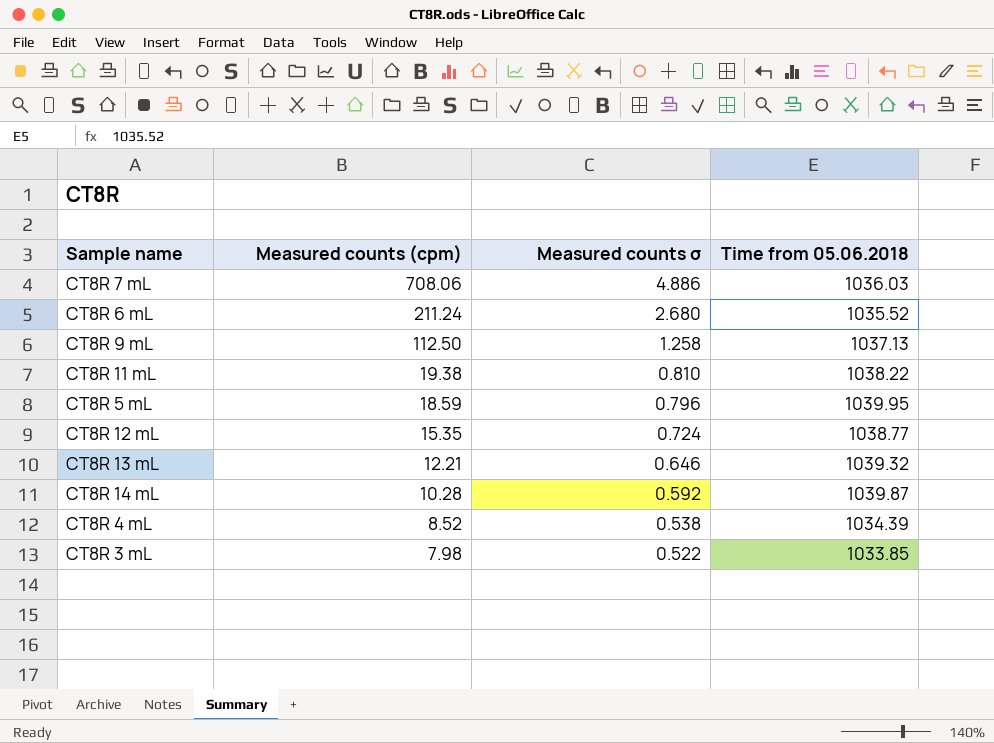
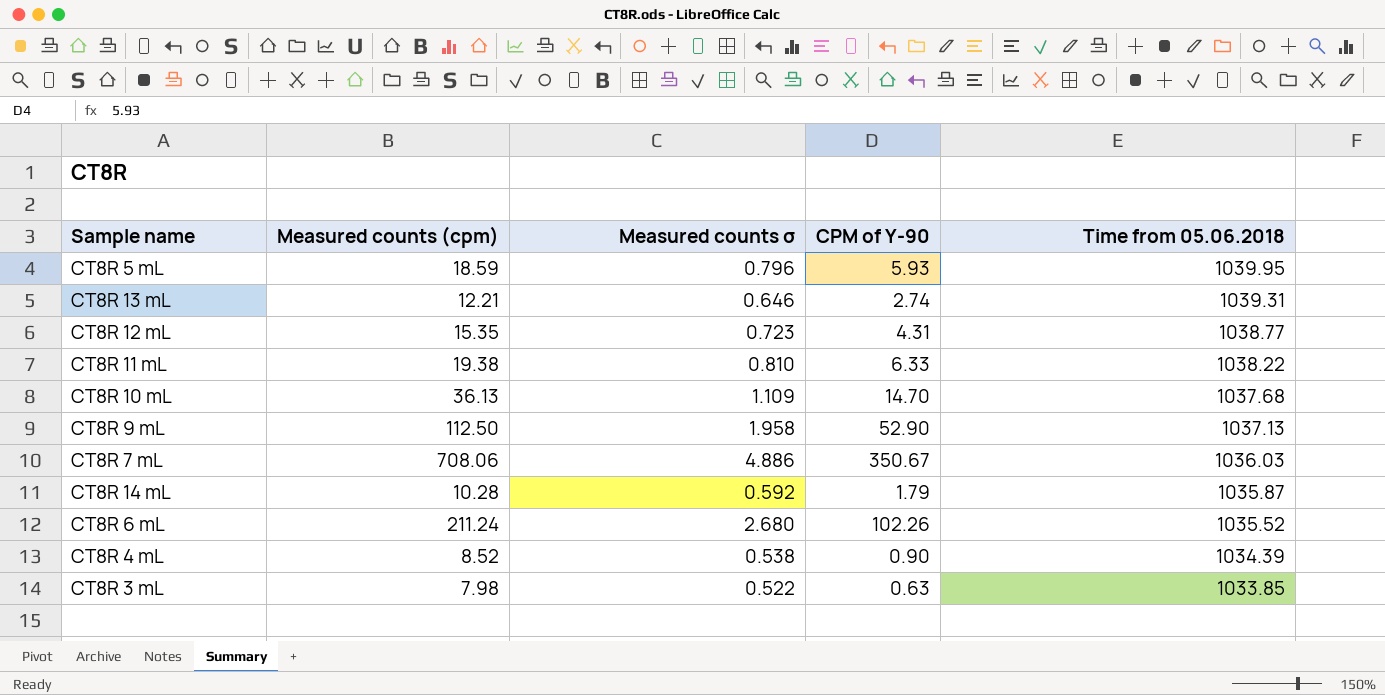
row order: Measured counts (cpm) descending -> Time from 05.06.2018 descending
column CPM of Y-90 | position: none -> 4
CT8R 13 mL | Time from 05.06.2018: 1039.32 -> 1039.31
CT8R 12 mL | Measured counts σ: 0.724 -> 0.723
row CT8R 10 mL: none -> 36.13 | 1.109 | 14.70 | 1037.68
CT8R 9 mL | Measured counts σ: 1.258 -> 1.958
CT8R 14 mL | Time from 05.06.2018: 1039.87 -> 1035.87

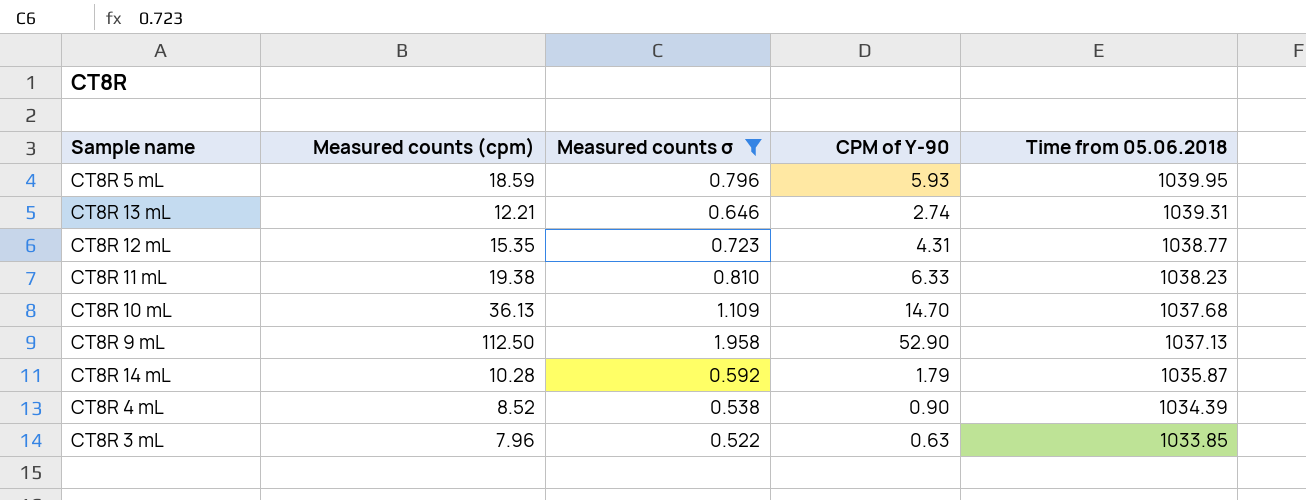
filter: none -> Measured counts σ <= 1.958
CT8R 11 mL | Time from 05.06.2018: 1038.22 -> 1038.23
CT8R 3 mL | Measured counts (cpm): 7.98 -> 7.96

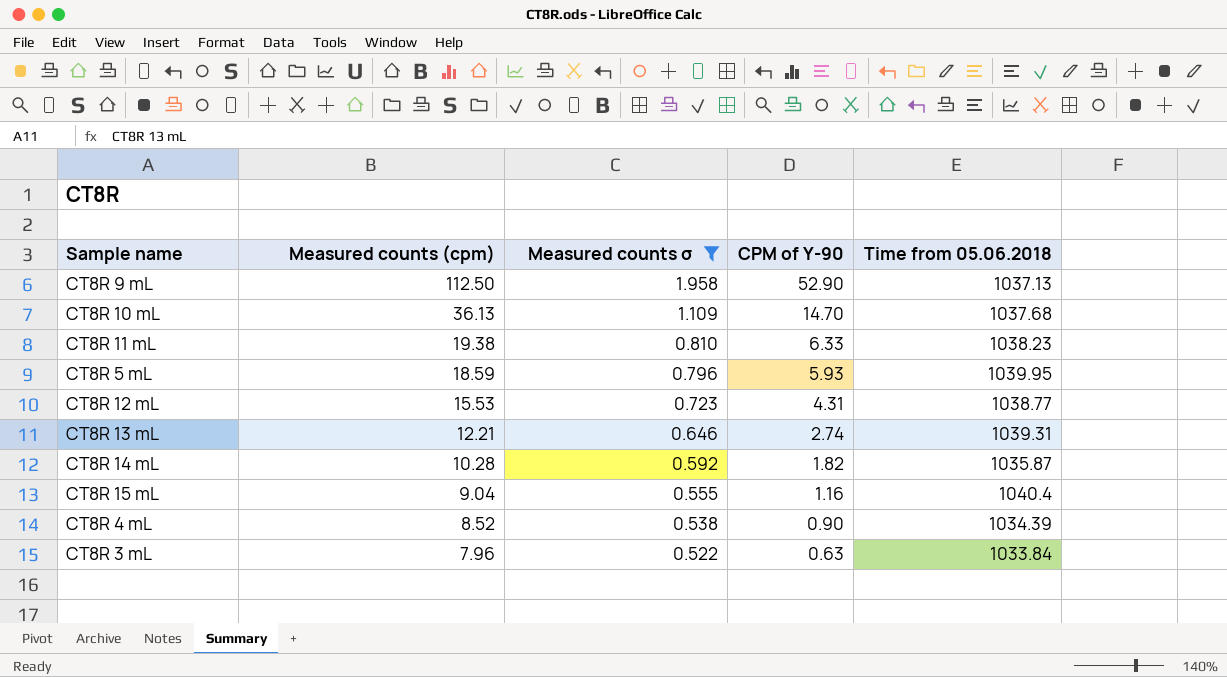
row order: Time from 05.06.2018 descending -> Measured counts (cpm) descending
CT8R 12 mL | Measured counts (cpm): 15.35 -> 15.53
CT8R 14 mL | CPM of Y-90: 1.79 -> 1.82
row CT8R 15 mL: none -> 9.04 | 0.555 | 1.16 | 1040.4
CT8R 3 mL | Time from 05.06.2018: 1033.85 -> 1033.84

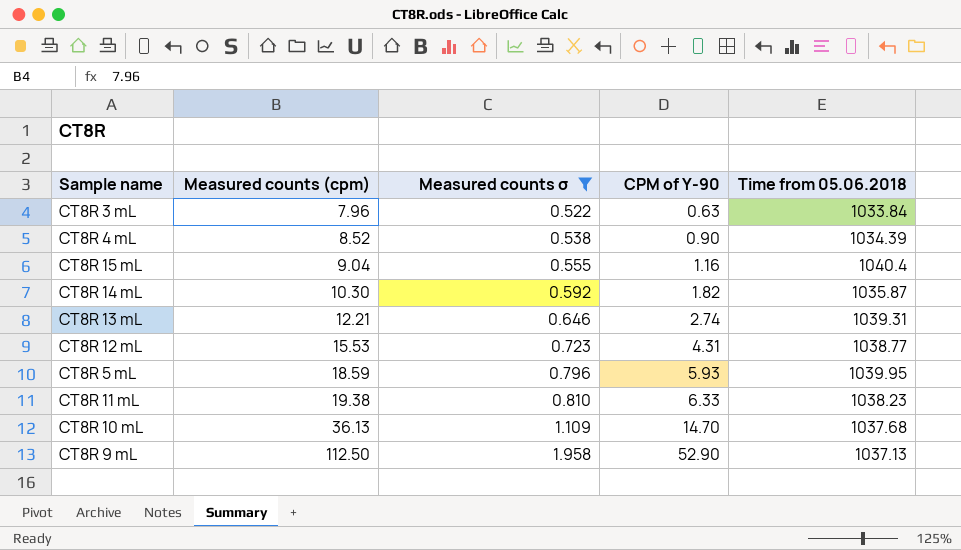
row order: Measured counts (cpm) descending -> Measured counts (cpm) ascending
CT8R 14 mL | Measured counts (cpm): 10.28 -> 10.30

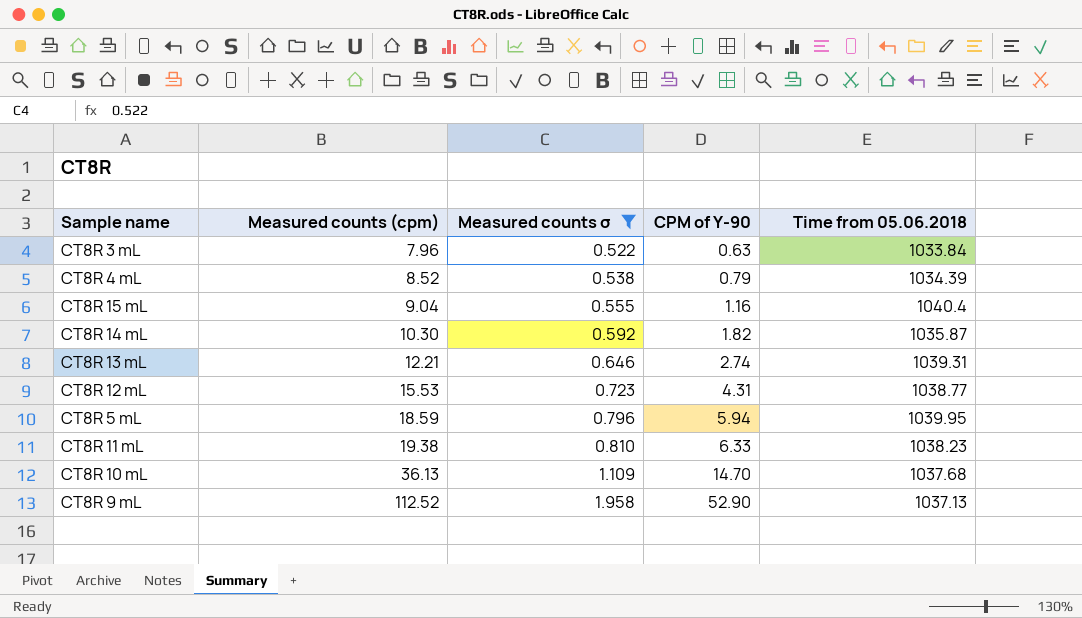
CT8R 4 mL | CPM of Y-90: 0.90 -> 0.79
CT8R 5 mL | CPM of Y-90: 5.93 -> 5.94
CT8R 9 mL | Measured counts (cpm): 112.50 -> 112.52

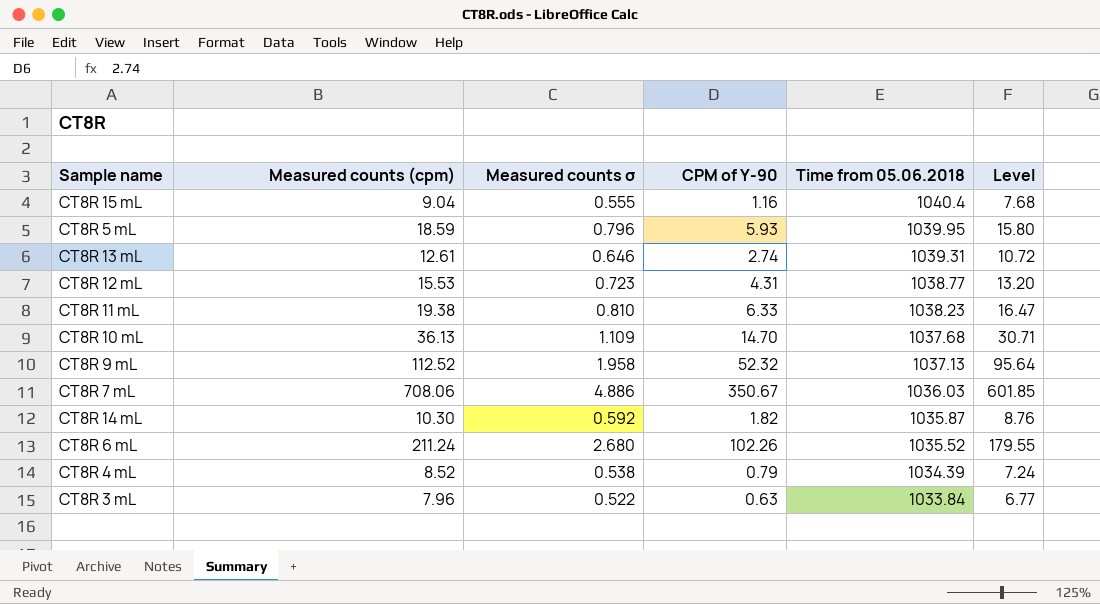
filter: Measured counts σ <= 1.958 -> none
row order: Measured counts (cpm) ascending -> Time from 05.06.2018 descending
column Level | formula: none -> [Measured counts (cpm)] * 0.85
CT8R 5 mL | CPM of Y-90: 5.94 -> 5.93
CT8R 13 mL | Measured counts (cpm): 12.21 -> 12.61
CT8R 9 mL | CPM of Y-90: 52.90 -> 52.32

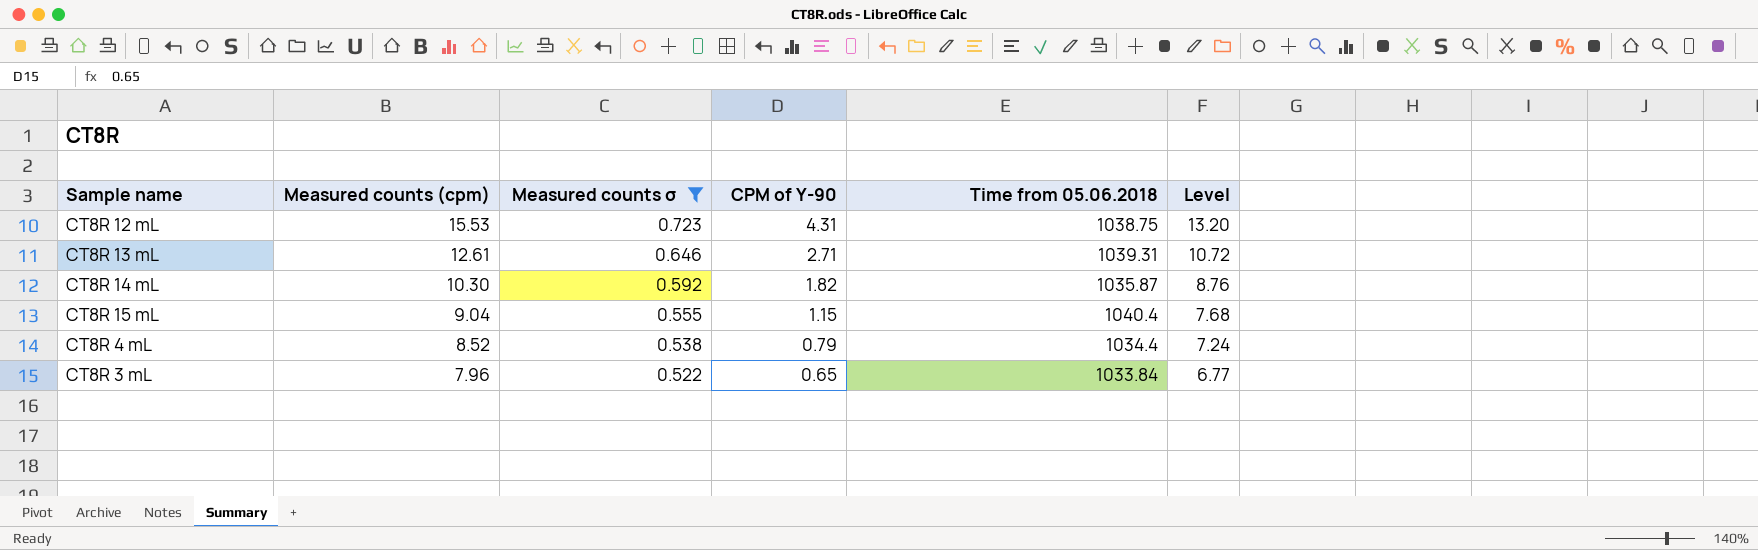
filter: none -> Measured counts σ <= 0.723
row order: Time from 05.06.2018 descending -> Measured counts (cpm) descending
CT8R 12 mL | Time from 05.06.2018: 1038.77 -> 1038.75
CT8R 13 mL | CPM of Y-90: 2.74 -> 2.71
CT8R 15 mL | CPM of Y-90: 1.16 -> 1.15
CT8R 4 mL | Time from 05.06.2018: 1034.39 -> 1034.4
CT8R 3 mL | CPM of Y-90: 0.63 -> 0.65

